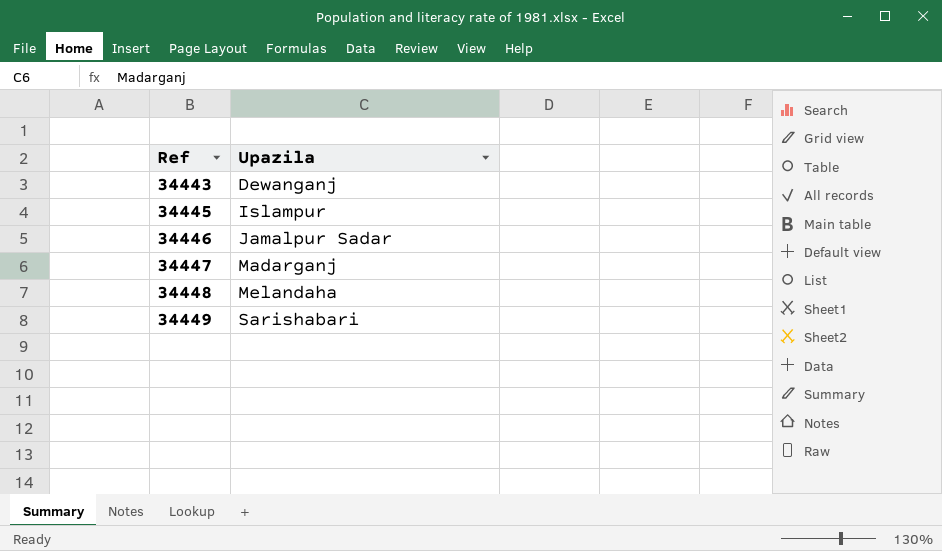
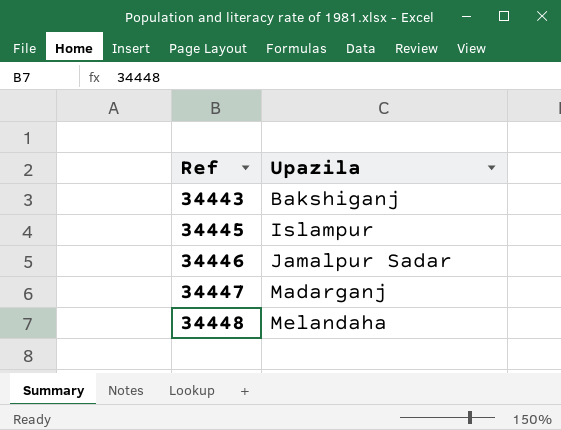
row 34449: Sarishabari -> none
34443 | Upazila: Dewanganj -> Bakshiganj

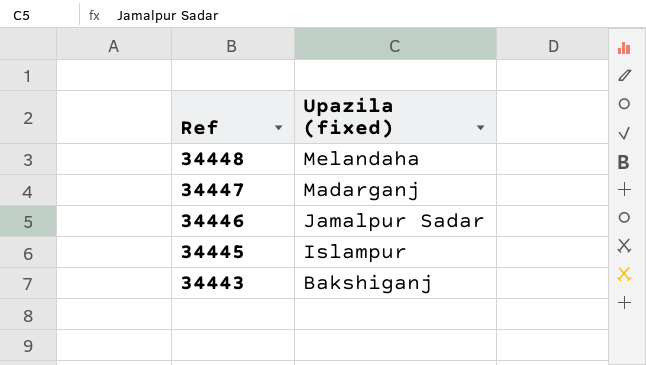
row order: Ref ascending -> Ref descending
column name: Upazila -> Upazila (fixed)

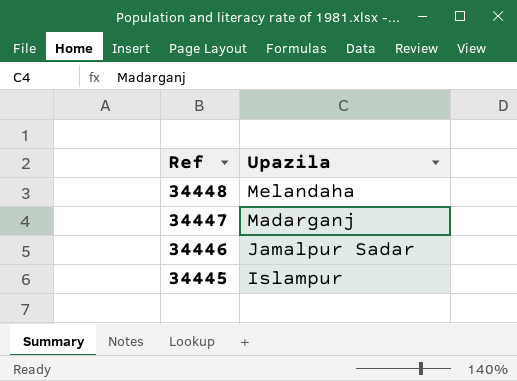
column name: Upazila (fixed) -> Upazila
row 34443: Bakshiganj -> none

